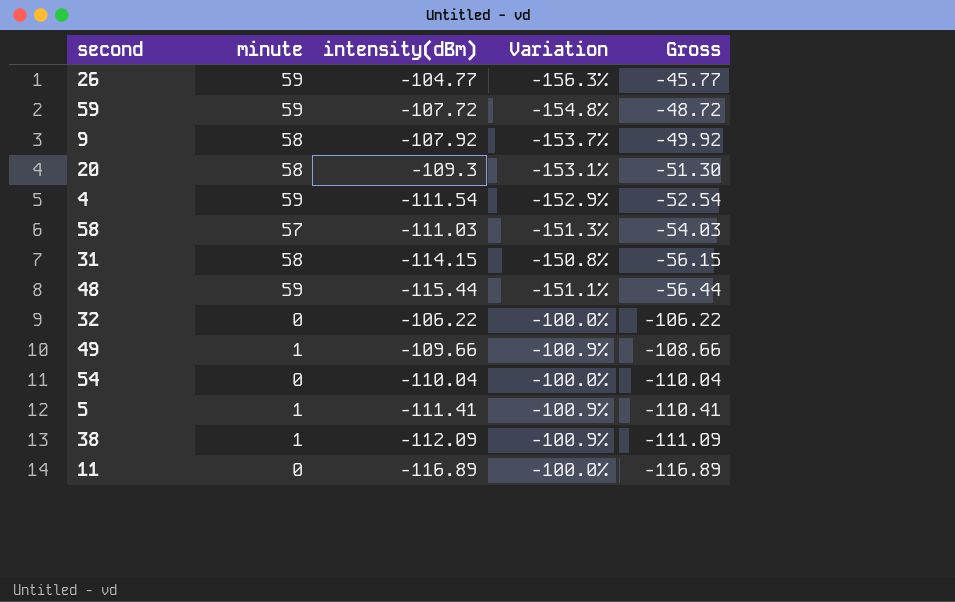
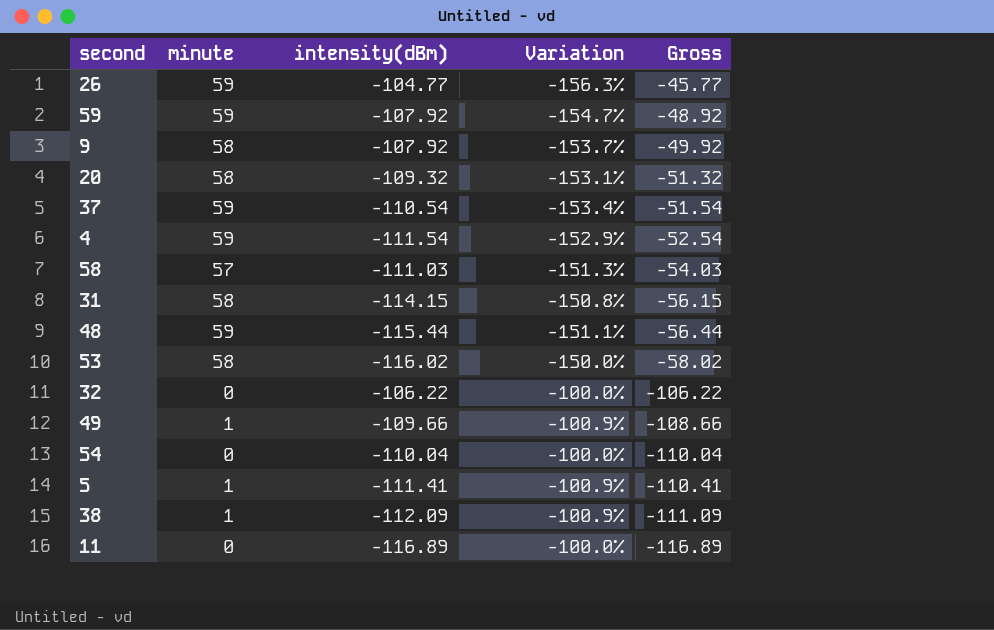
59 | intensity(dBm): -107.72 -> -107.92
59 | Variation: -154.8% -> -154.7%
59 | Gross: -48.72 -> -48.92
20 | intensity(dBm): -109.3 -> -109.32
20 | Gross: -51.30 -> -51.32
row 37: none -> 59 | -110.54 | -153.4% | -51.54
row 53: none -> 58 | -116.02 | -150.0% | -58.02

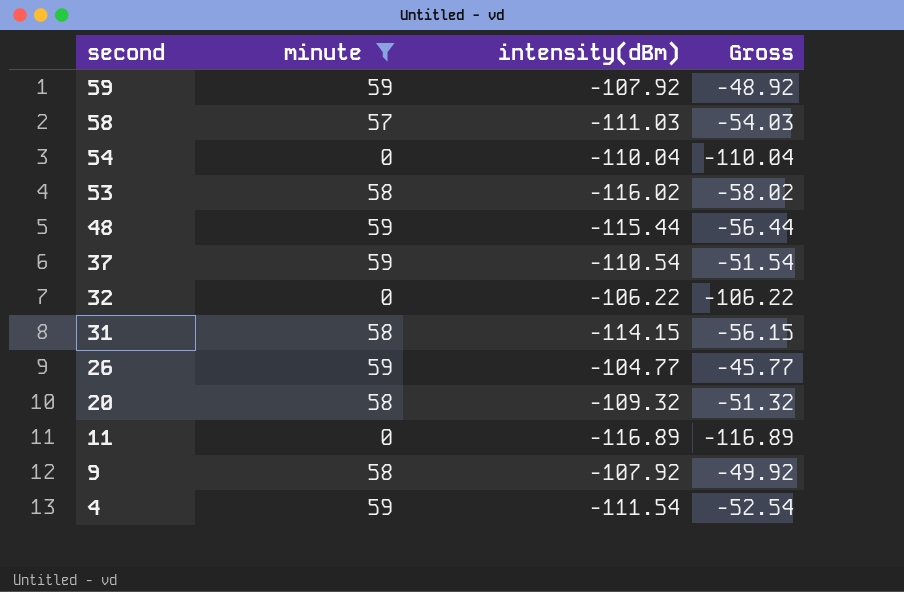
filter: none -> minute != 1
row order: Gross descending -> second descending
column Variation | formula: ([minute] - [intensity(dBm)]) / [intensity(dBm)] -> none

